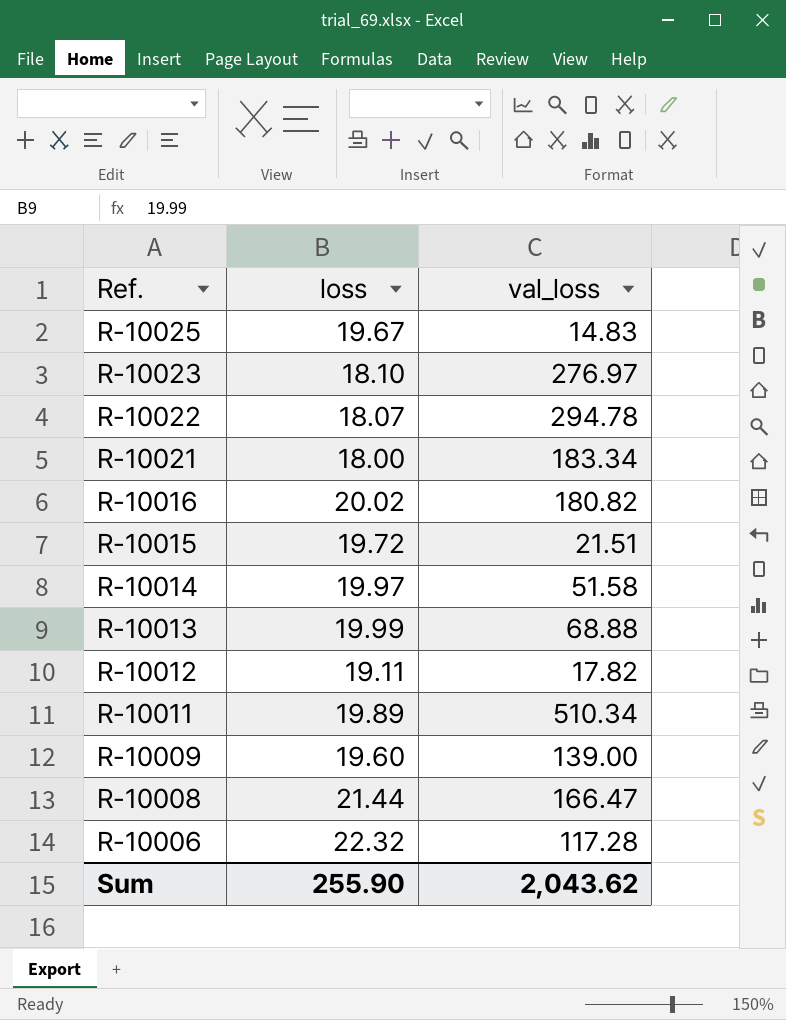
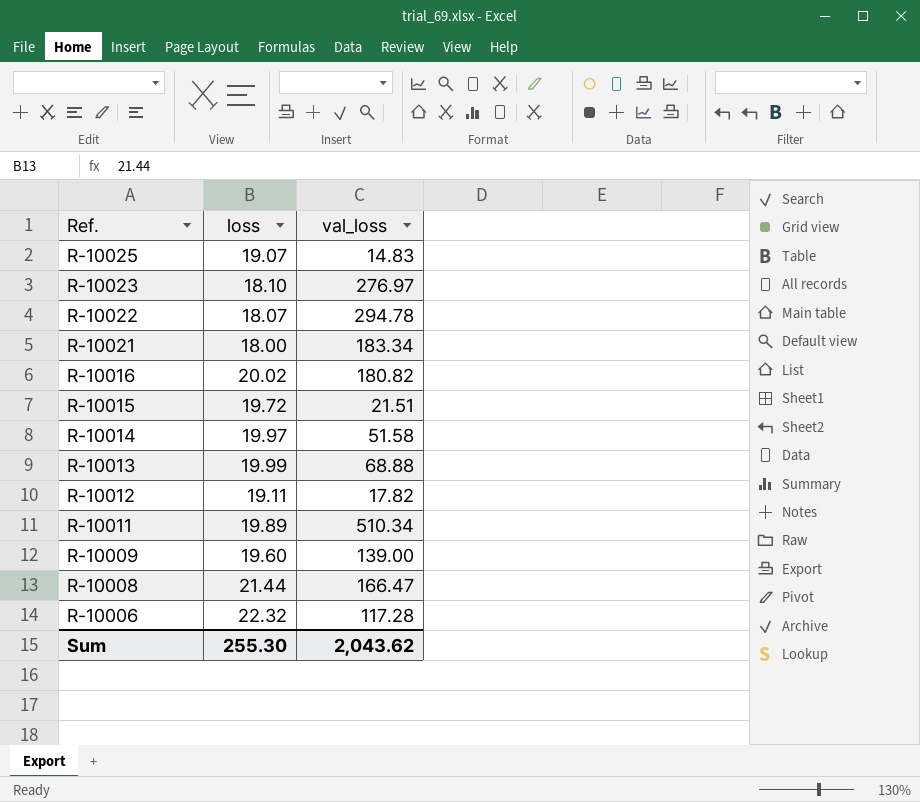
R-10025 | loss: 19.67 -> 19.07
Sum | loss: 255.90 -> 255.30

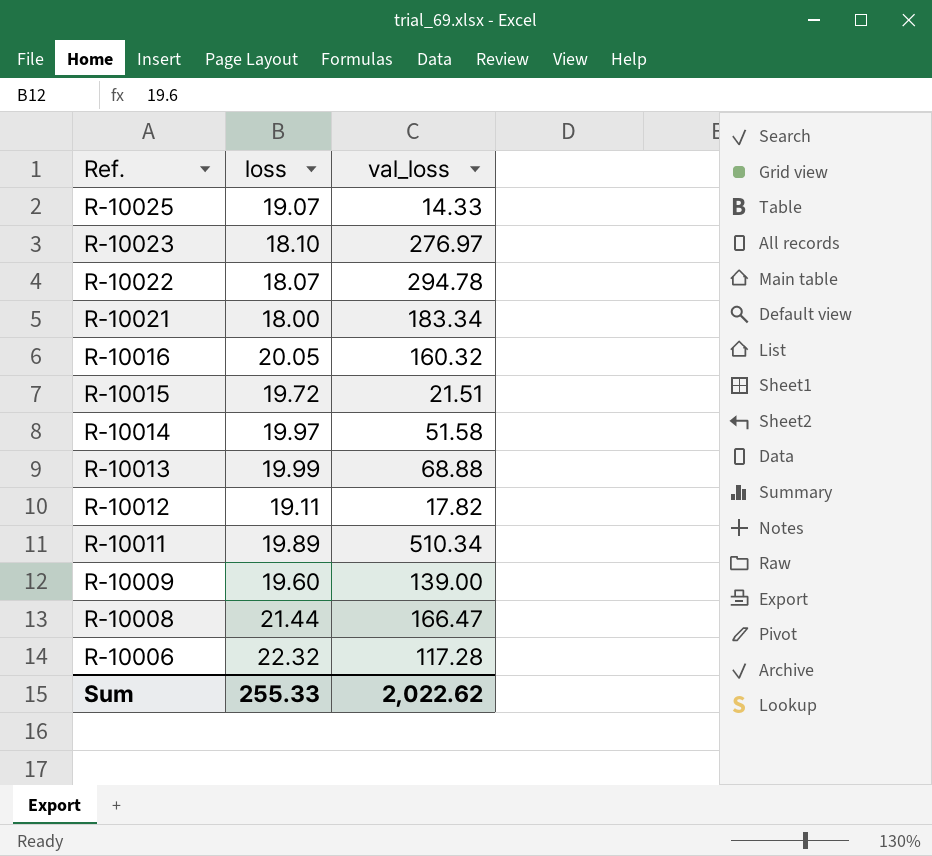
R-10025 | val_loss: 14.83 -> 14.33
R-10016 | loss: 20.02 -> 20.05
R-10016 | val_loss: 180.82 -> 160.32
Sum | loss: 255.30 -> 255.33
Sum | val_loss: 2,043.62 -> 2,022.62

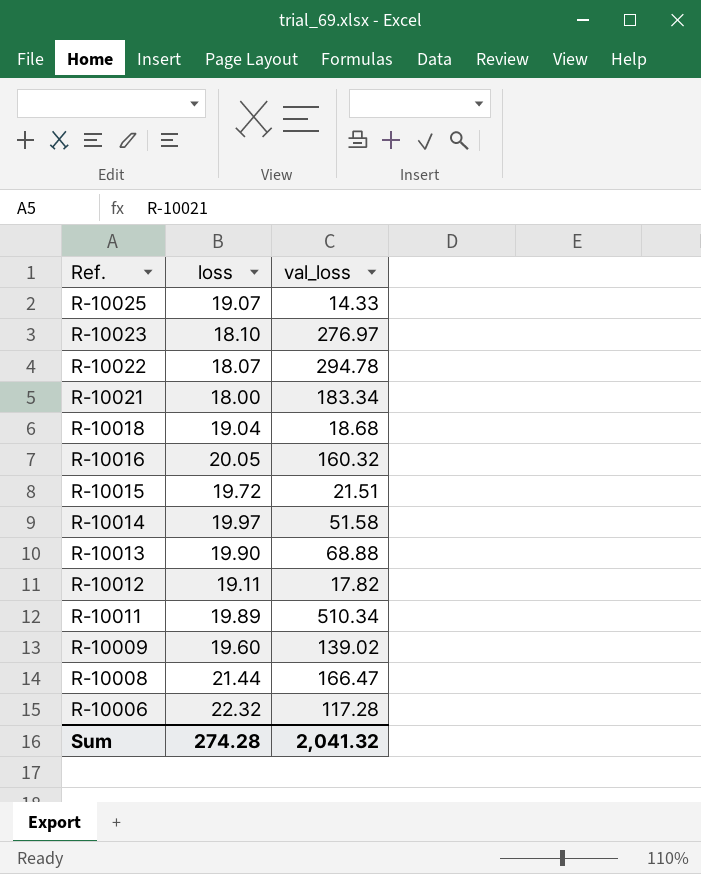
row R-10018: none -> 19.04 | 18.68
R-10013 | loss: 19.99 -> 19.90
R-10009 | val_loss: 139.00 -> 139.02
Sum | loss: 255.33 -> 274.28
Sum | val_loss: 2,022.62 -> 2,041.32

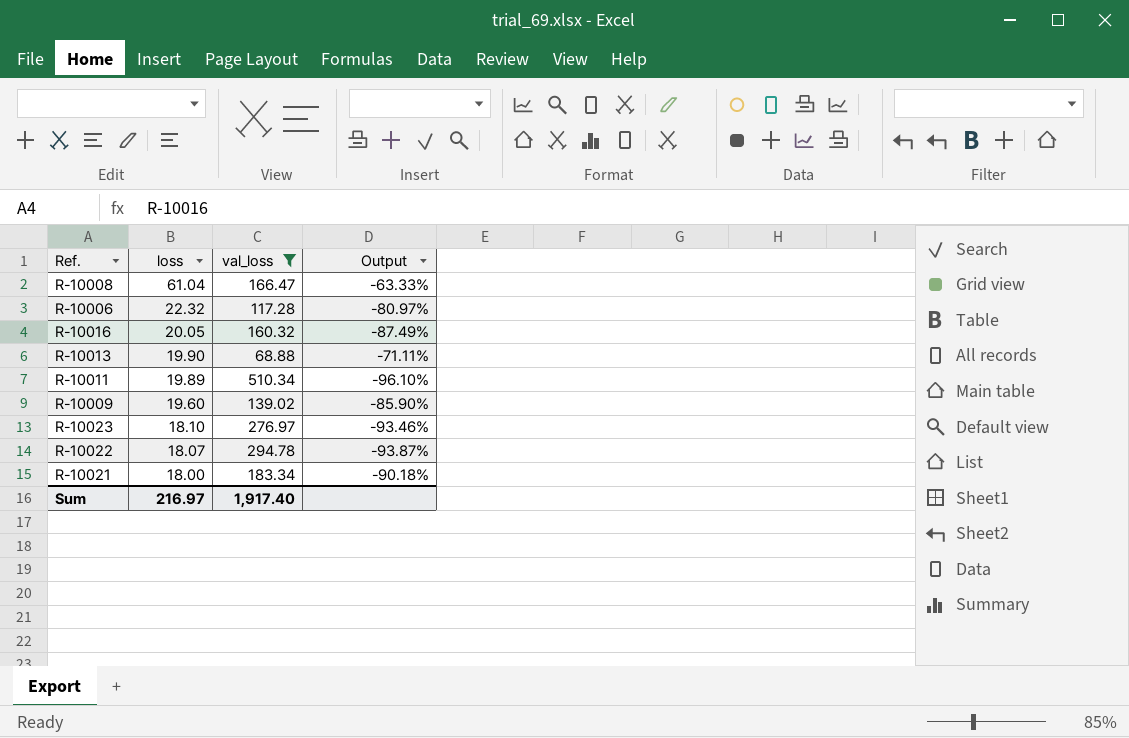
filter: none -> val_loss >= 68.88
row order: Ref. descending -> loss descending
column Output | formula: none -> ([loss] - [val_loss]) / [val_loss]
R-10008 | loss: 21.44 -> 61.04
Sum | loss: 274.28 -> 216.97
Sum | val_loss: 2,041.32 -> 1,917.40

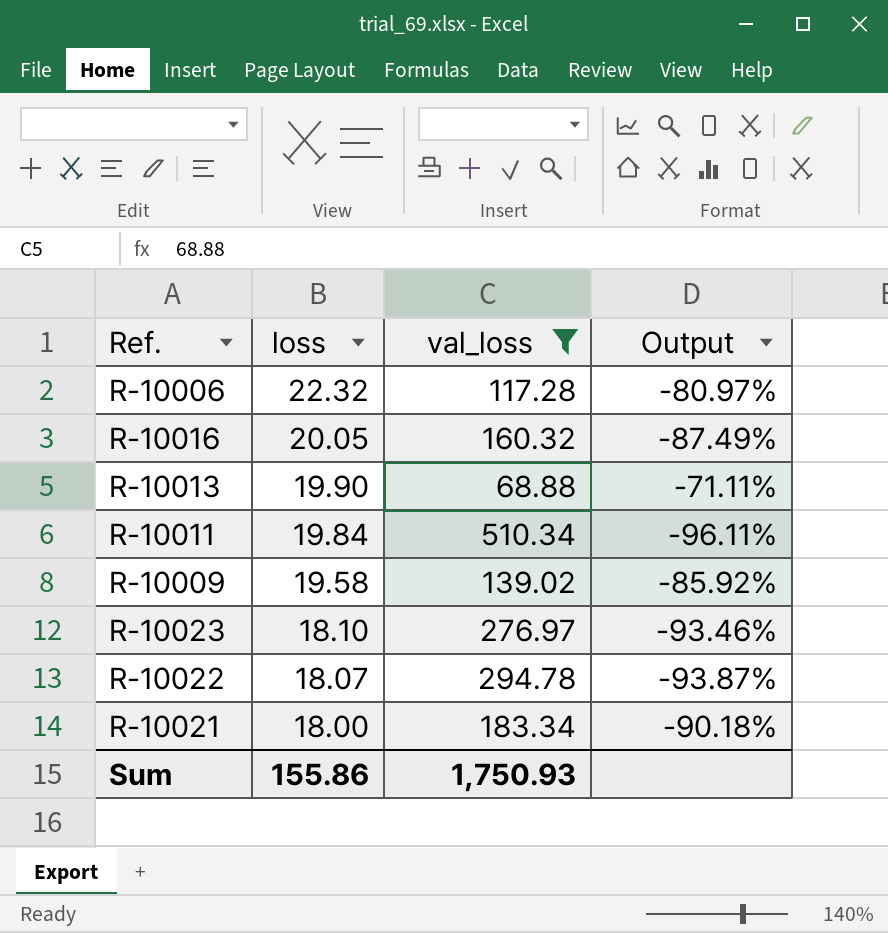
row R-10008: 61.04 | 166.47 | -63.33% -> none
R-10011 | loss: 19.89 -> 19.84
R-10011 | Output: -96.10% -> -96.11%
R-10009 | loss: 19.60 -> 19.58
R-10009 | Output: -85.90% -> -85.92%
Sum | loss: 216.97 -> 155.86
Sum | val_loss: 1,917.40 -> 1,750.93

